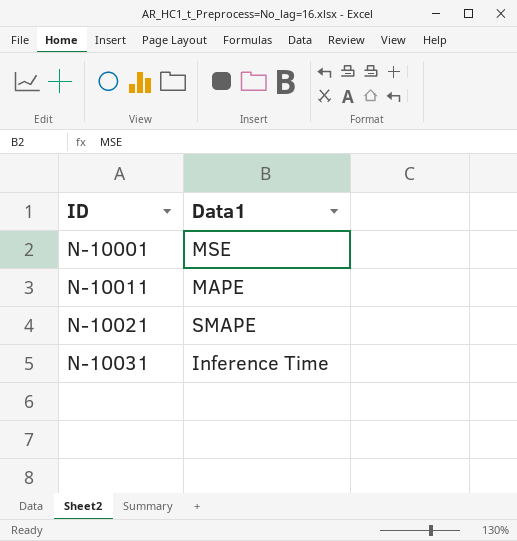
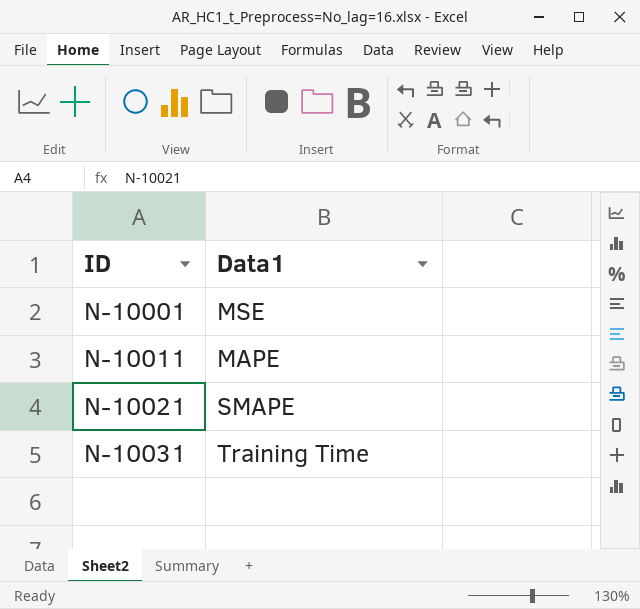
N-10031 | Data1: Inference Time -> Training Time

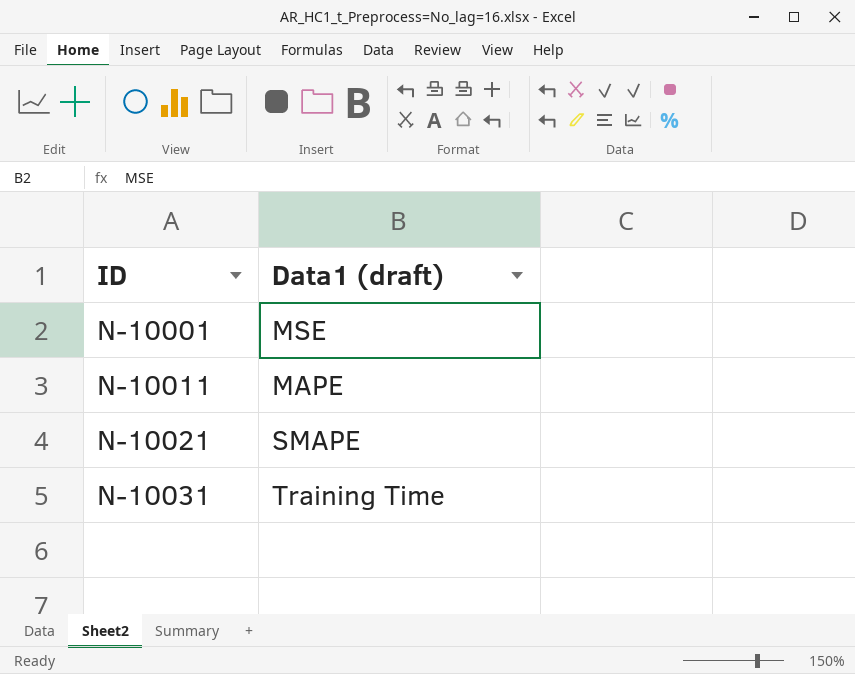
column name: Data1 -> Data1 (draft)

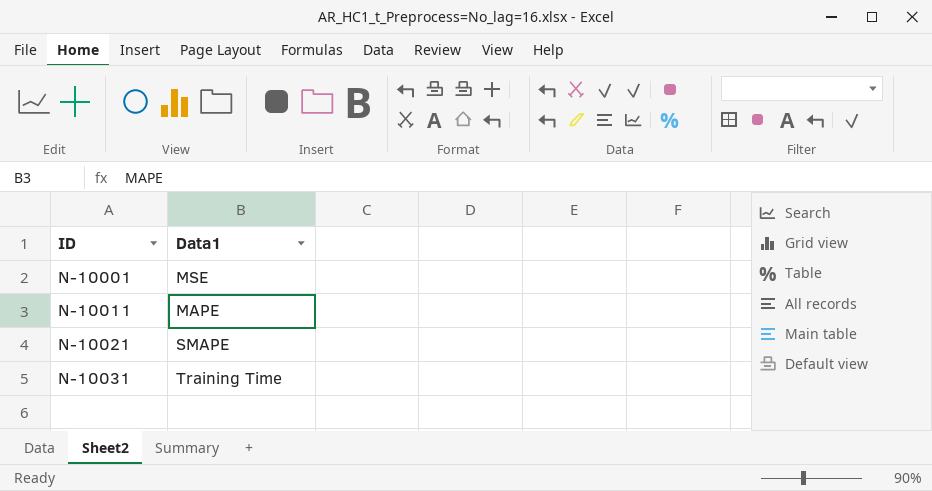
column name: Data1 (draft) -> Data1

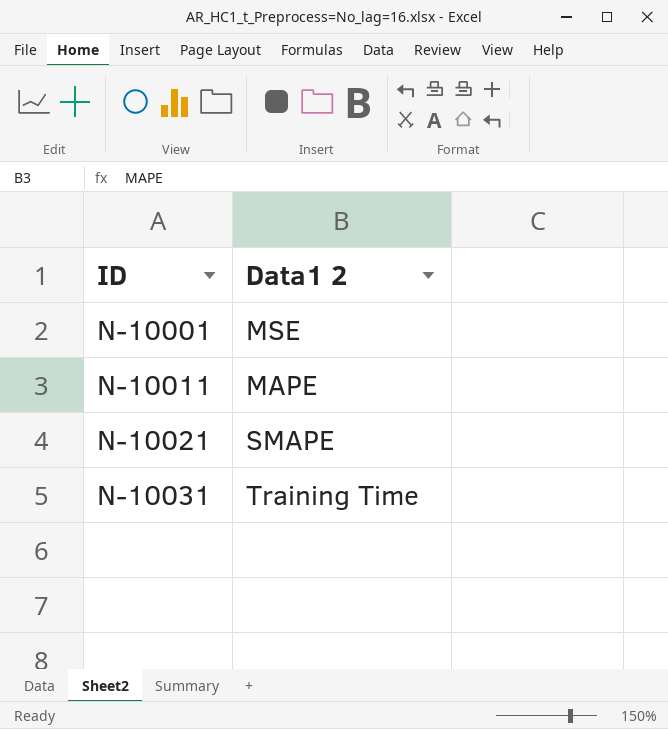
column name: Data1 -> Data1 2

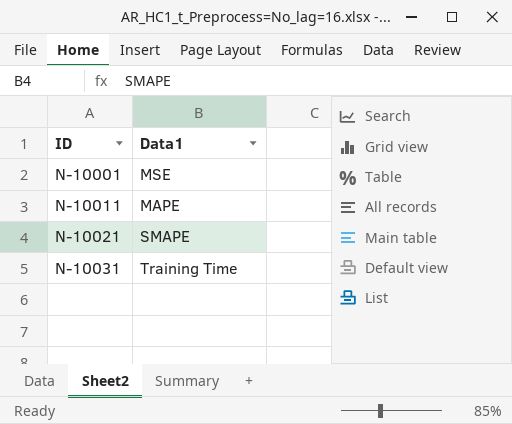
column name: Data1 2 -> Data1

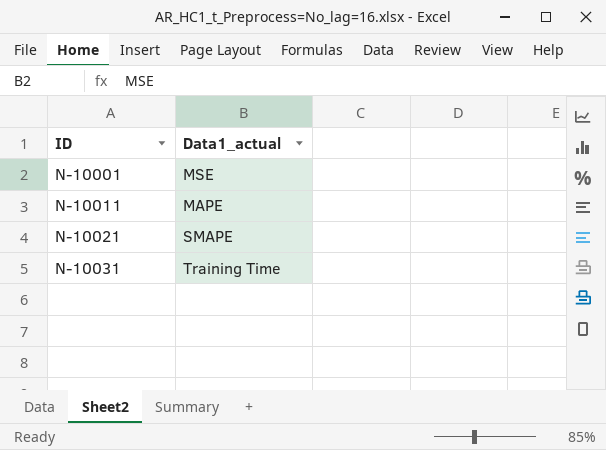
column name: Data1 -> Data1_actual

